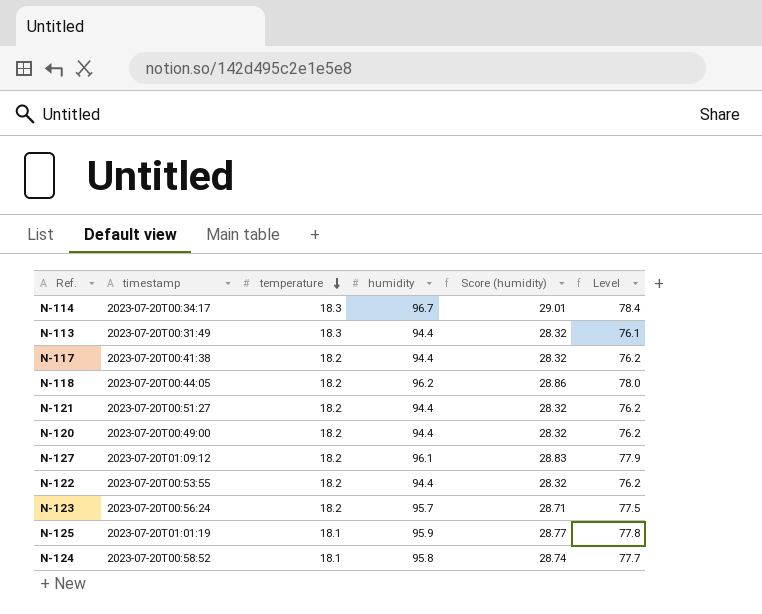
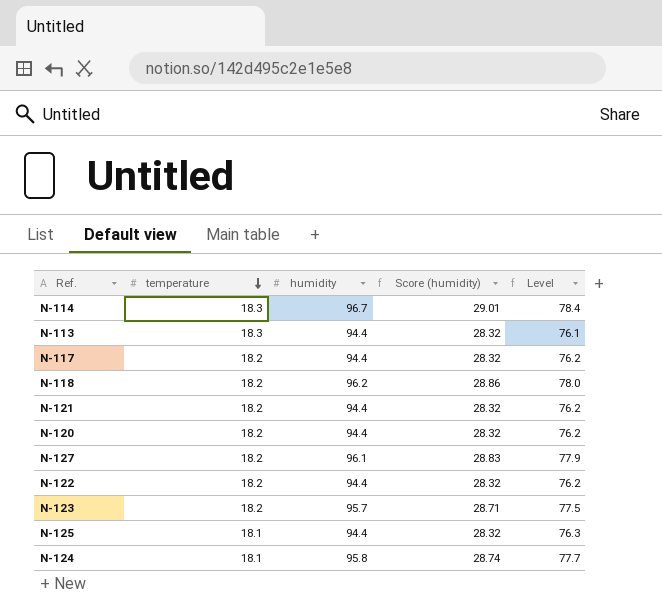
column timestamp | position: 2 -> none
N-125 | humidity: 95.9 -> 94.4
N-125 | Score (humidity): 28.77 -> 28.32
N-125 | Level: 77.8 -> 76.3

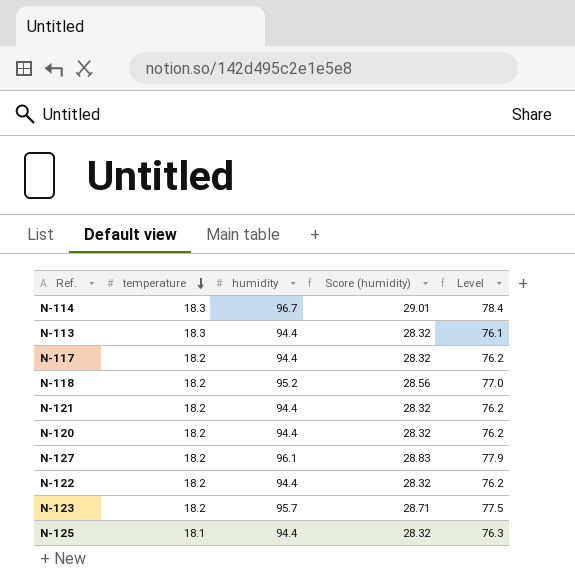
row N-124: 18.1 | 95.8 | 28.74 | 77.7 -> none
N-118 | humidity: 96.2 -> 95.2
N-118 | Score (humidity): 28.86 -> 28.56
N-118 | Level: 78.0 -> 77.0

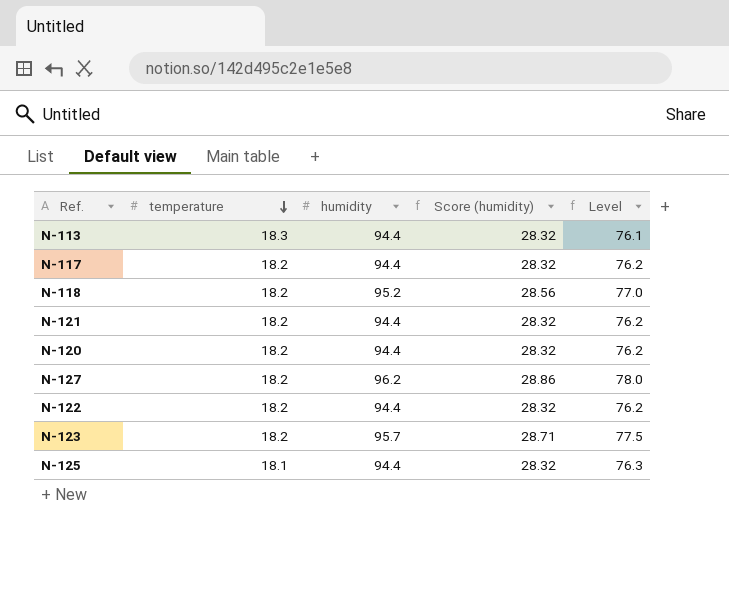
row N-114: 18.3 | 96.7 | 29.01 | 78.4 -> none
N-127 | humidity: 96.1 -> 96.2
N-127 | Score (humidity): 28.83 -> 28.86
N-127 | Level: 77.9 -> 78.0

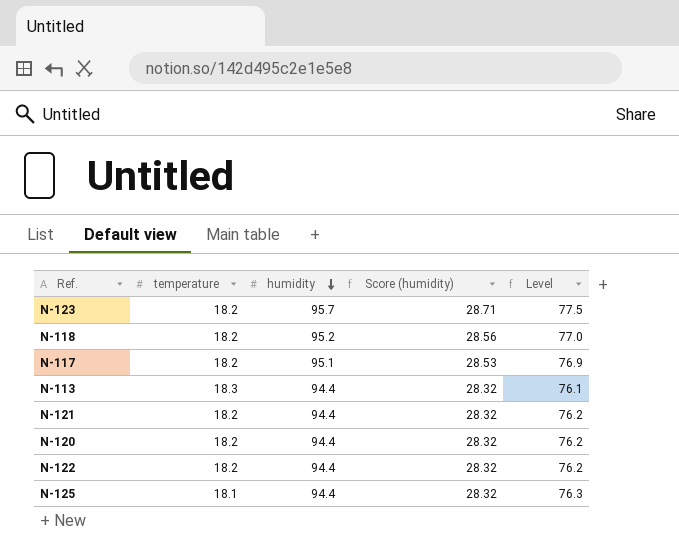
row order: temperature descending -> humidity descending
row N-127: 18.2 | 96.2 | 28.86 | 78.0 -> none
N-117 | humidity: 94.4 -> 95.1
N-117 | Score (humidity): 28.32 -> 28.53
N-117 | Level: 76.2 -> 76.9

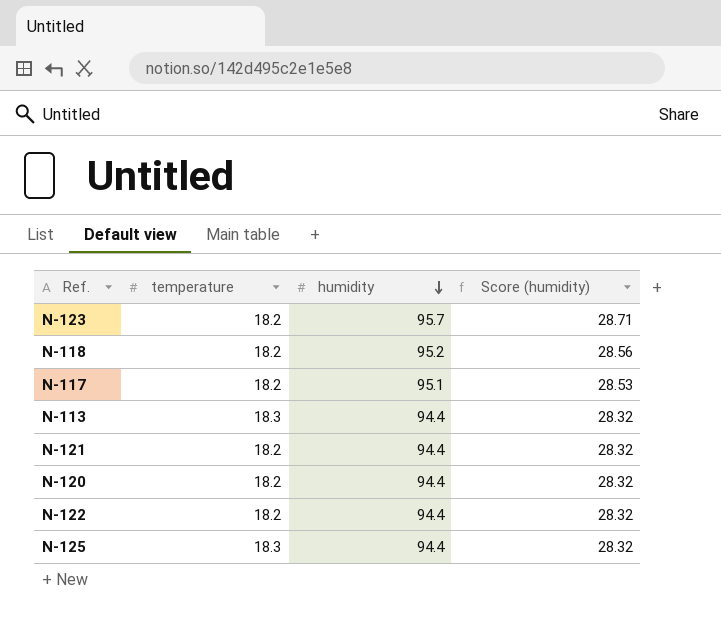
column Level | formula: [humidity] - [temperature] -> none
N-125 | temperature: 18.1 -> 18.3

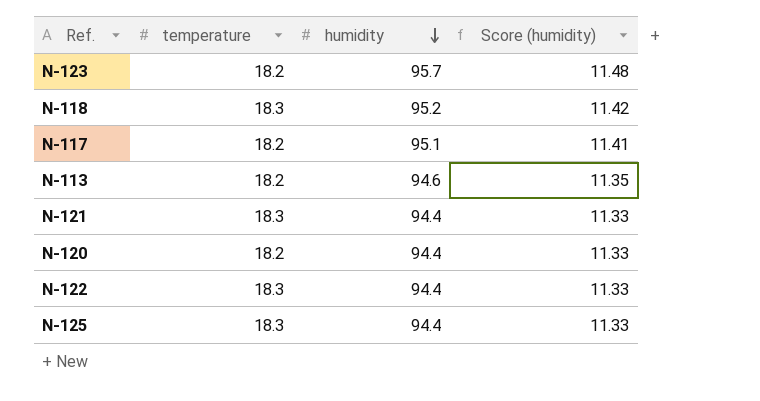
column Score (humidity) | formula: [humidity] * 0.3 -> [humidity] * 0.12
N-118 | temperature: 18.2 -> 18.3
N-113 | temperature: 18.3 -> 18.2
N-113 | humidity: 94.4 -> 94.6
N-121 | temperature: 18.2 -> 18.3
N-122 | temperature: 18.2 -> 18.3

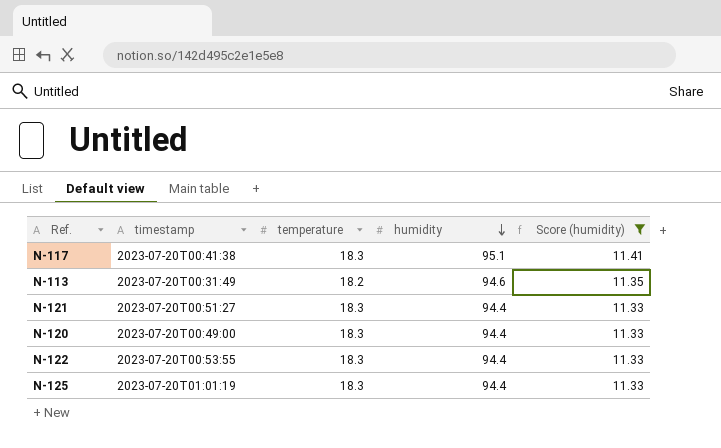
filter: none -> Score (humidity) <= 11.41
column timestamp | position: none -> 2
N-117 | temperature: 18.2 -> 18.3
N-120 | temperature: 18.2 -> 18.3

